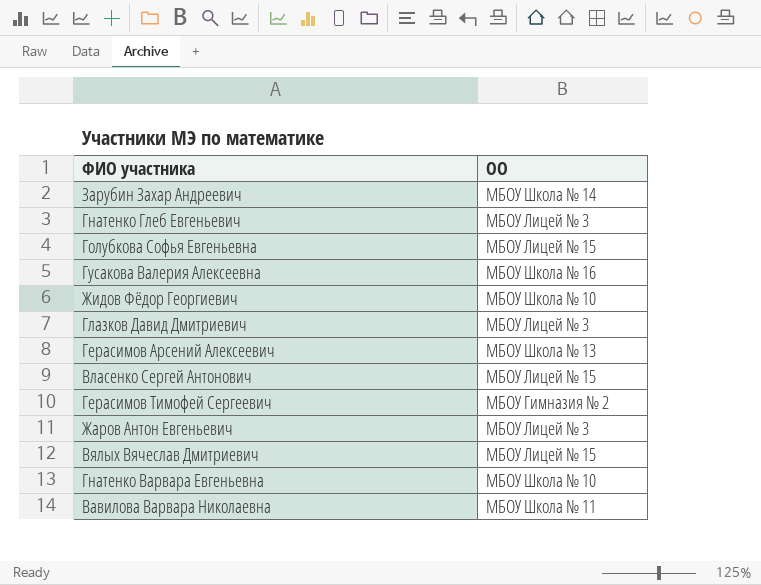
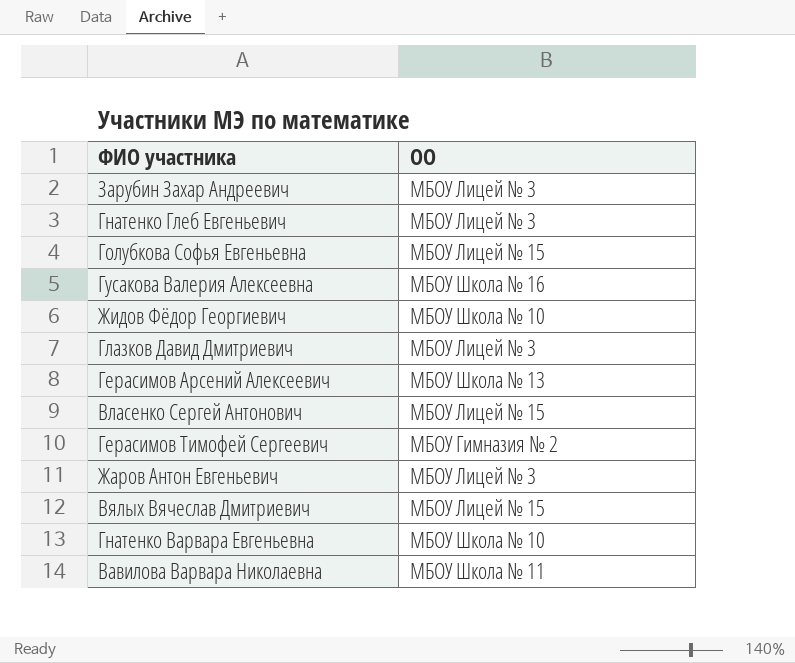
Зарубин Захар Андреевич | ОО: МБОУ Школа № 14 -> МБОУ Лицей № 3

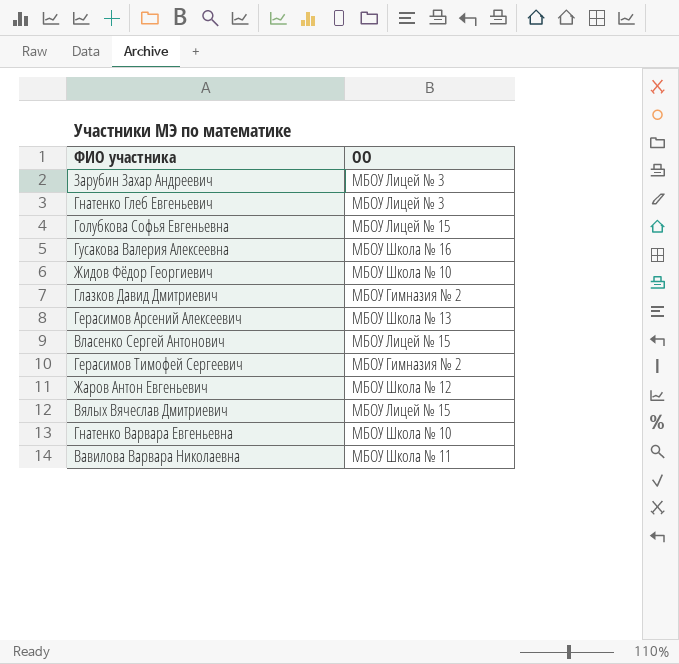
Глазков Давид Дмитриевич | ОО: МБОУ Лицей № 3 -> МБОУ Гимназия № 2
Жаров Антон Евгеньевич | ОО: МБОУ Лицей № 3 -> МБОУ Школа № 12

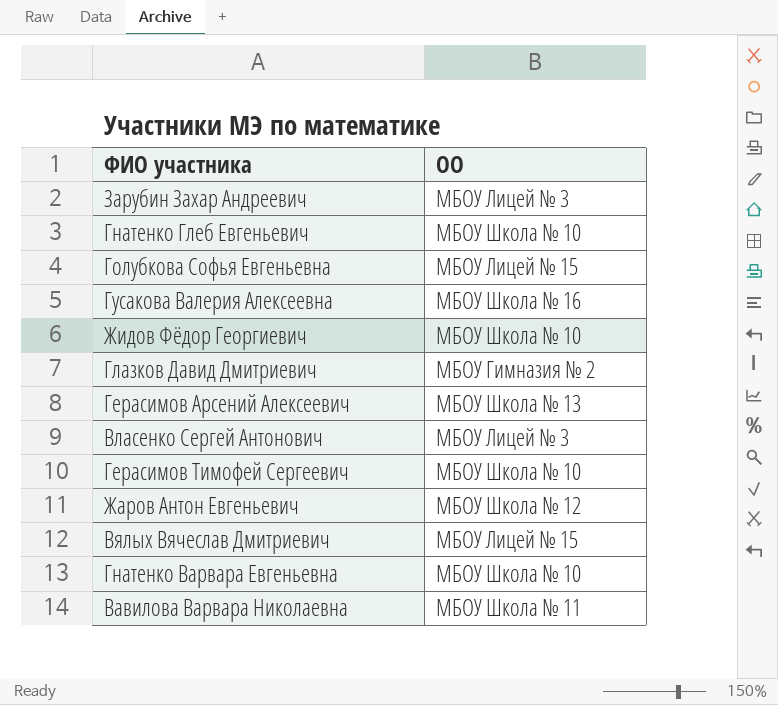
Гнатенко Глеб Евгеньевич | ОО: МБОУ Лицей № 3 -> МБОУ Школа № 10
Власенко Сергей Антонович | ОО: МБОУ Лицей № 15 -> МБОУ Лицей № 3
Герасимов Тимофей Сергеевич | ОО: МБОУ Гимназия № 2 -> МБОУ Школа № 10

